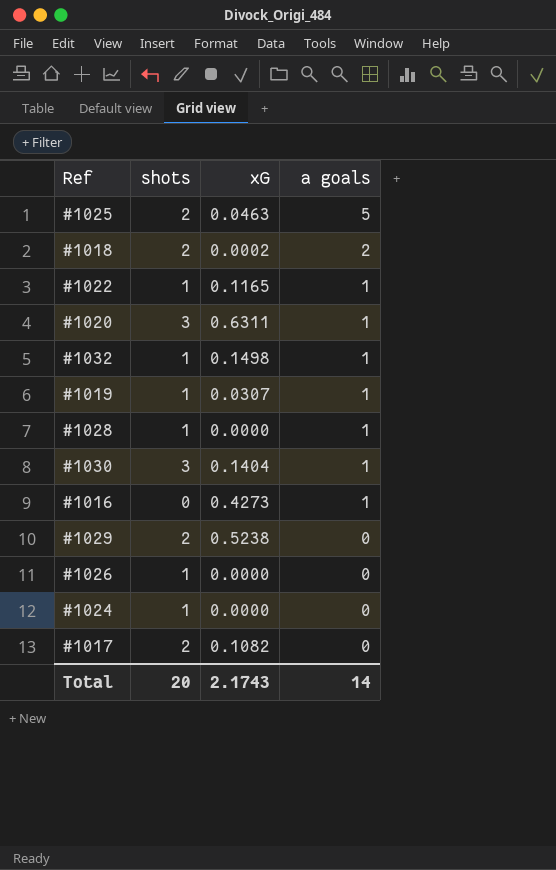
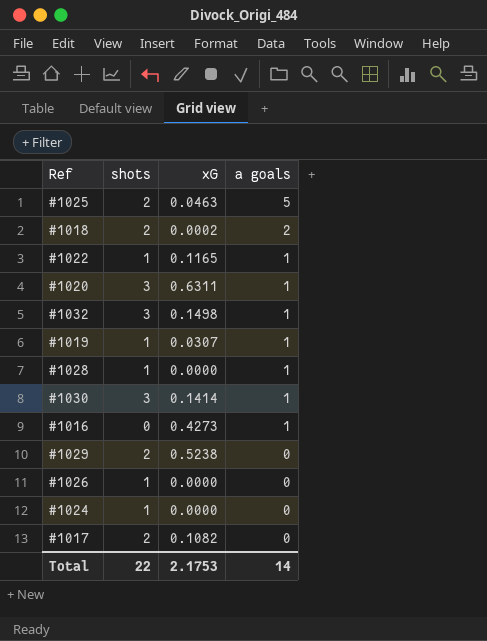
#1032 | shots: 1 -> 3
#1030 | xG: 0.1404 -> 0.1414
Total | shots: 20 -> 22
Total | xG: 2.1743 -> 2.1753

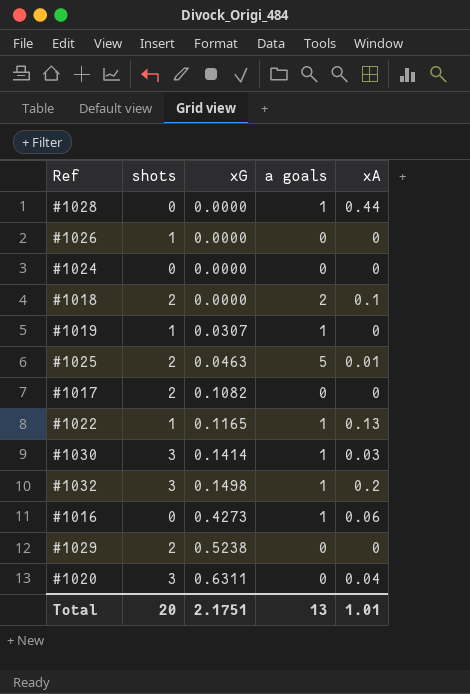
row order: a goals descending -> xG ascending
column xA | position: none -> 5
#1028 | shots: 1 -> 0
#1024 | shots: 1 -> 0
#1018 | xG: 0.0002 -> 0.0000
#1020 | a goals: 1 -> 0
Total | shots: 22 -> 20
Total | xG: 2.1753 -> 2.1751
Total | a goals: 14 -> 13

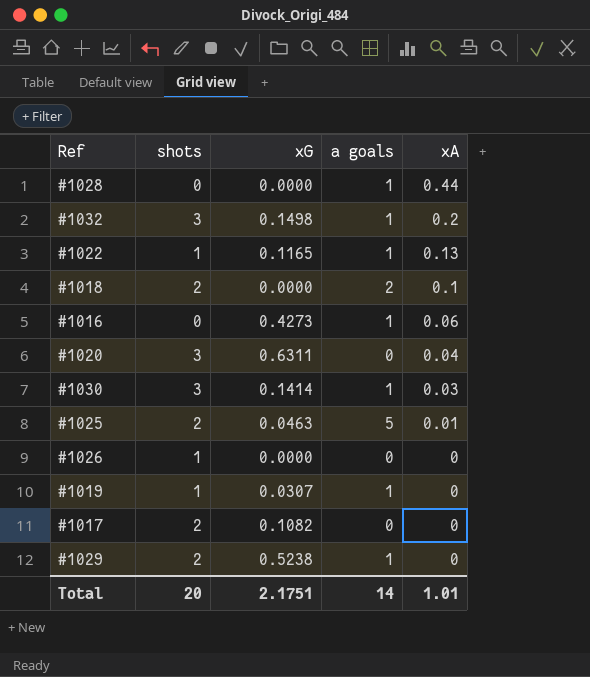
row order: xG ascending -> xA descending
row #1024: 0 | 0.0000 | 0 | 0 -> none
#1029 | a goals: 0 -> 1
Total | a goals: 13 -> 14

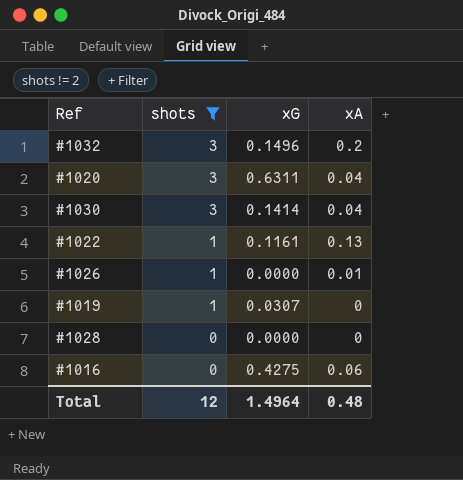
filter: none -> shots != 2
row order: xA descending -> shots descending
column a goals | position: 4 -> none
#1032 | xG: 0.1498 -> 0.1496
#1030 | xA: 0.03 -> 0.04
#1022 | xG: 0.1165 -> 0.1161
#1026 | xA: 0 -> 0.01
#1028 | xA: 0.44 -> 0
#1016 | xG: 0.4273 -> 0.4275
Total | shots: 20 -> 12
Total | xG: 2.1751 -> 1.4964
Total | xA: 1.01 -> 0.48

